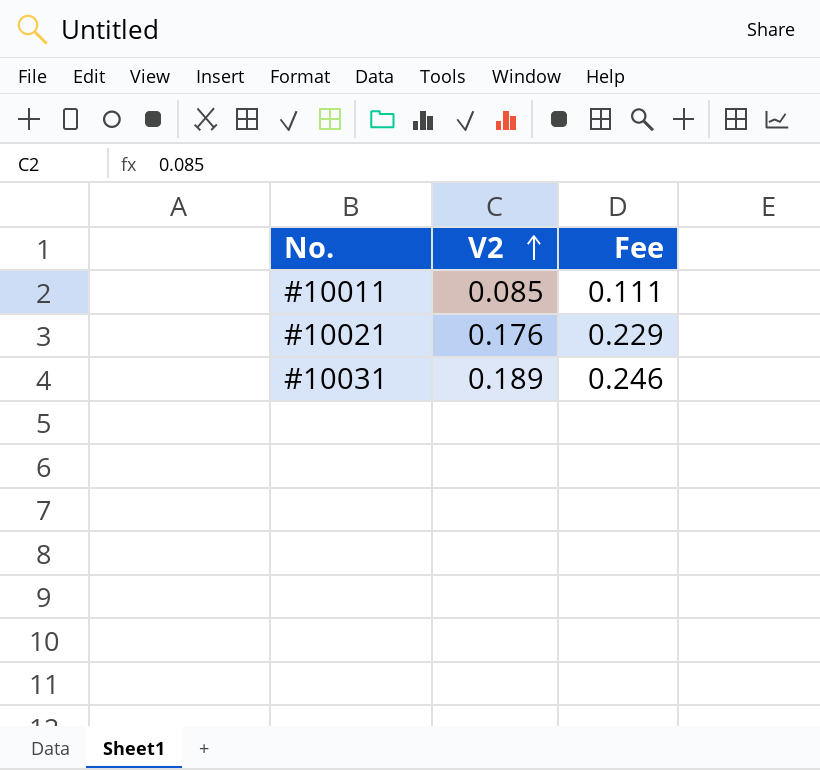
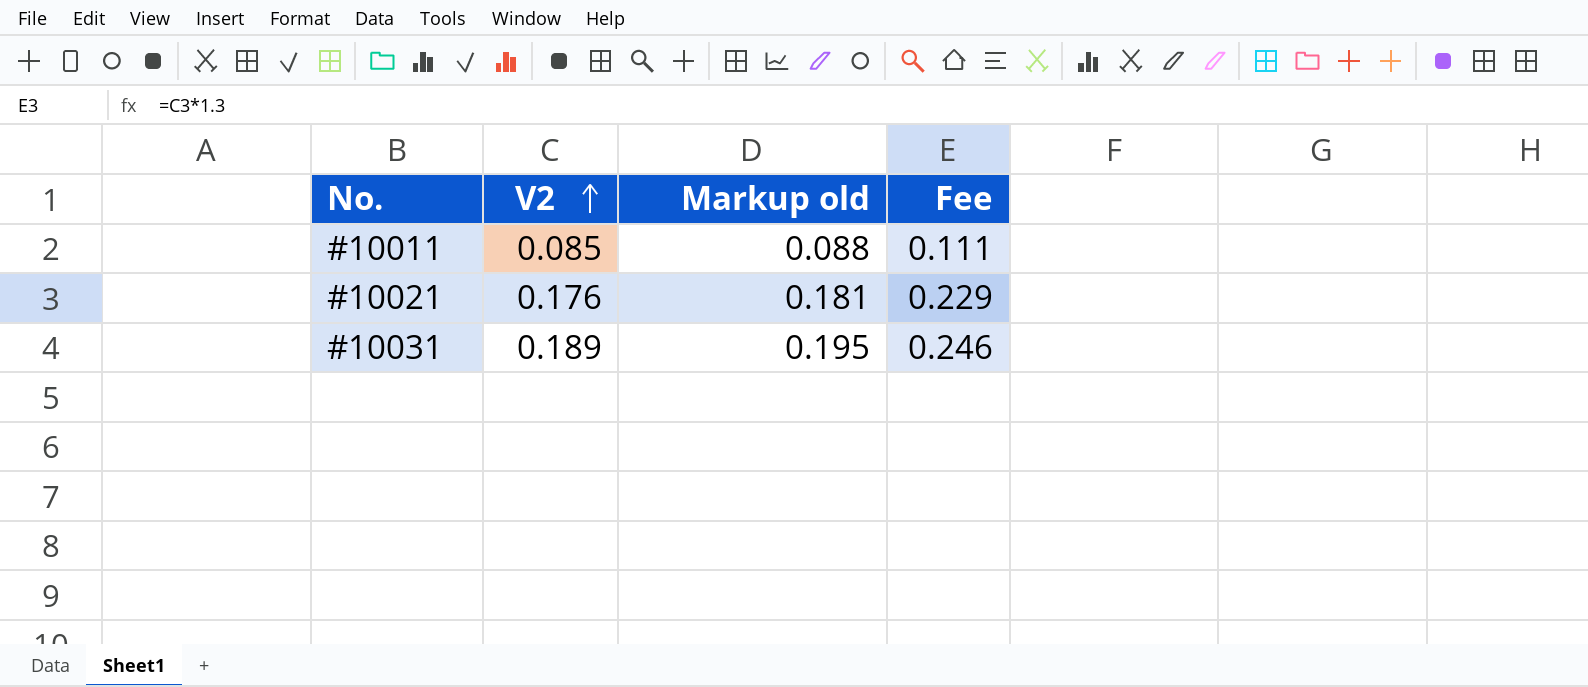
column Markup old | formula: none -> [V2] * 1.03

